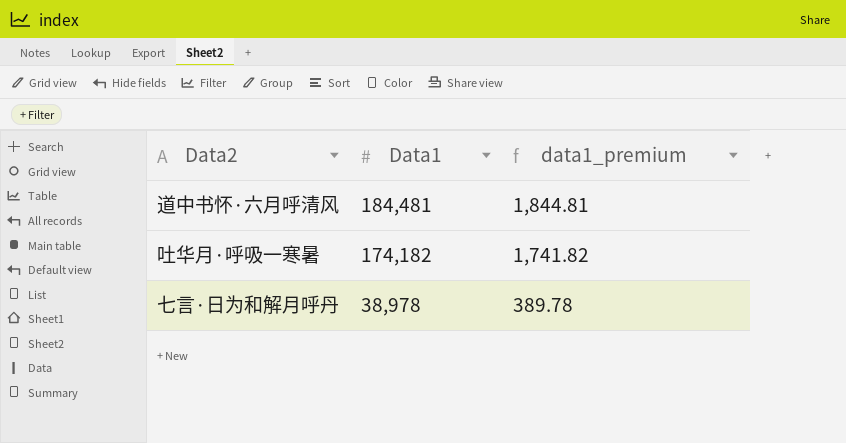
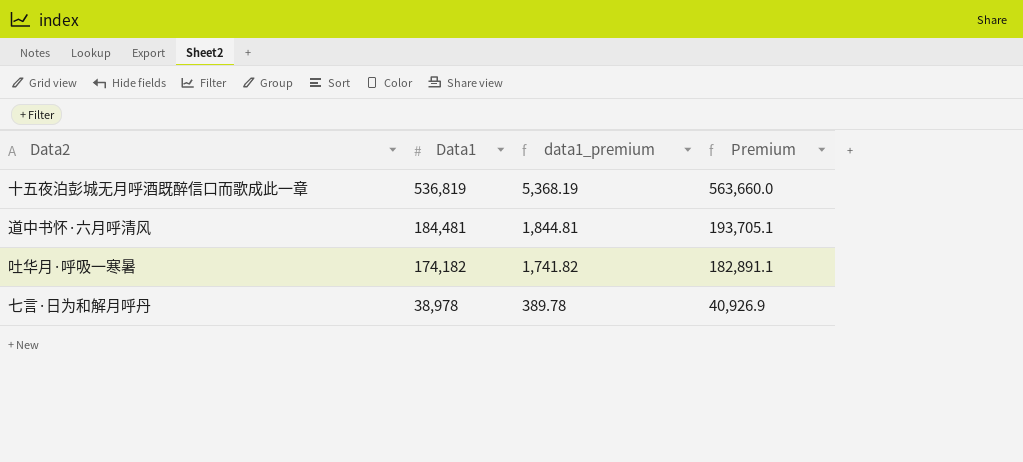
column Premium | formula: none -> [Data1] * 1.05
row 十五夜泊彭城无月呼酒既醉信口而歌成此一章: none -> 536,819 | 5,368.19 | 563,660.0

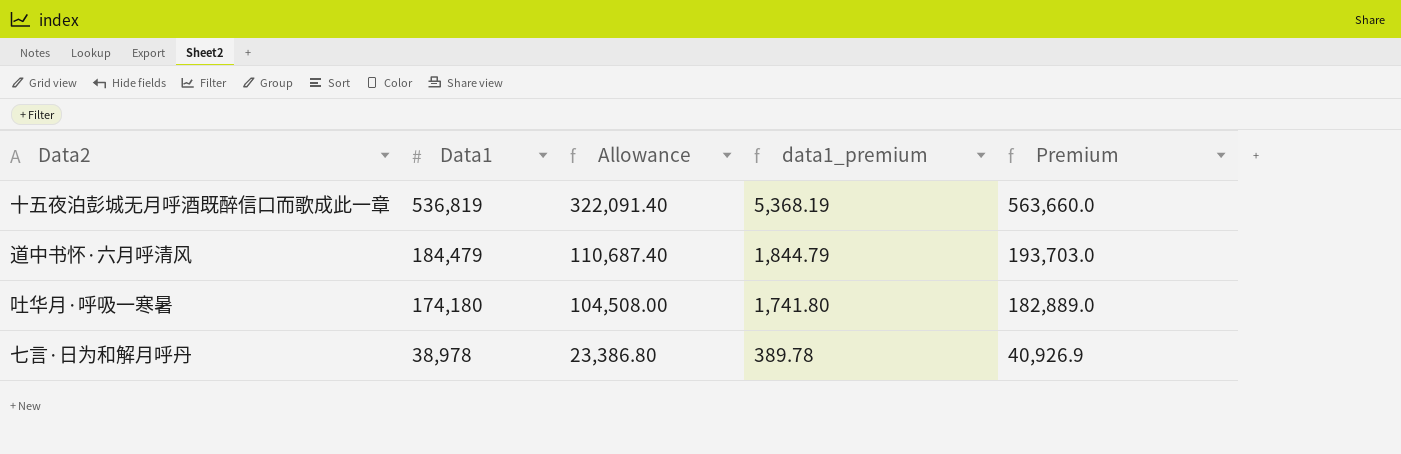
column Allowance | formula: none -> [Data1] * 0.6
道中书怀·六月呼清风 | Data1: 184,481 -> 184,479
道中书怀·六月呼清风 | data1_premium: 1,844.81 -> 1,844.79
道中书怀·六月呼清风 | Premium: 193,705.1 -> 193,703.0
吐华月·呼吸一寒暑 | Data1: 174,182 -> 174,180
吐华月·呼吸一寒暑 | data1_premium: 1,741.82 -> 1,741.80
吐华月·呼吸一寒暑 | Premium: 182,891.1 -> 182,889.0

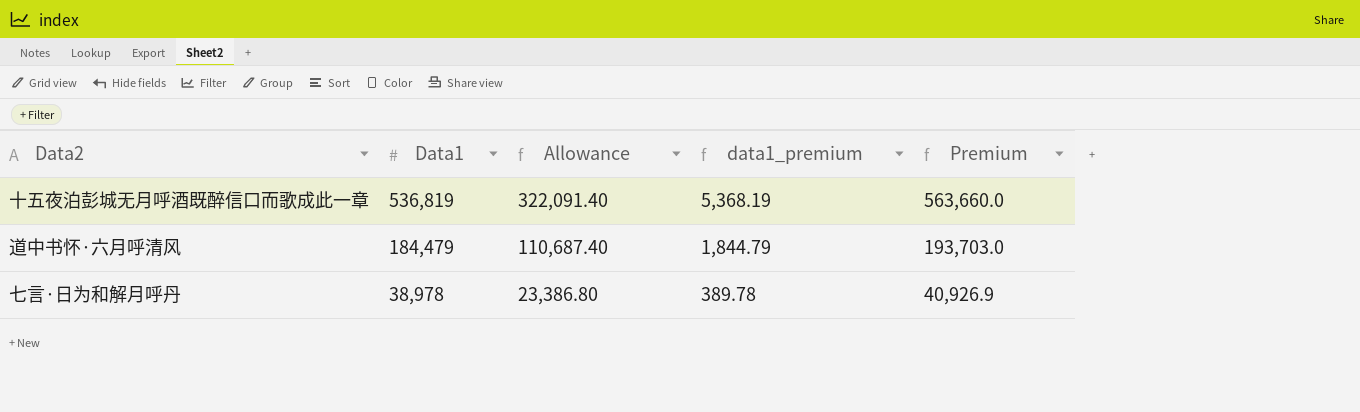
row 吐华月·呼吸一寒暑: 174,180 | 104,508.00 | 1,741.80 | 182,889.0 -> none

